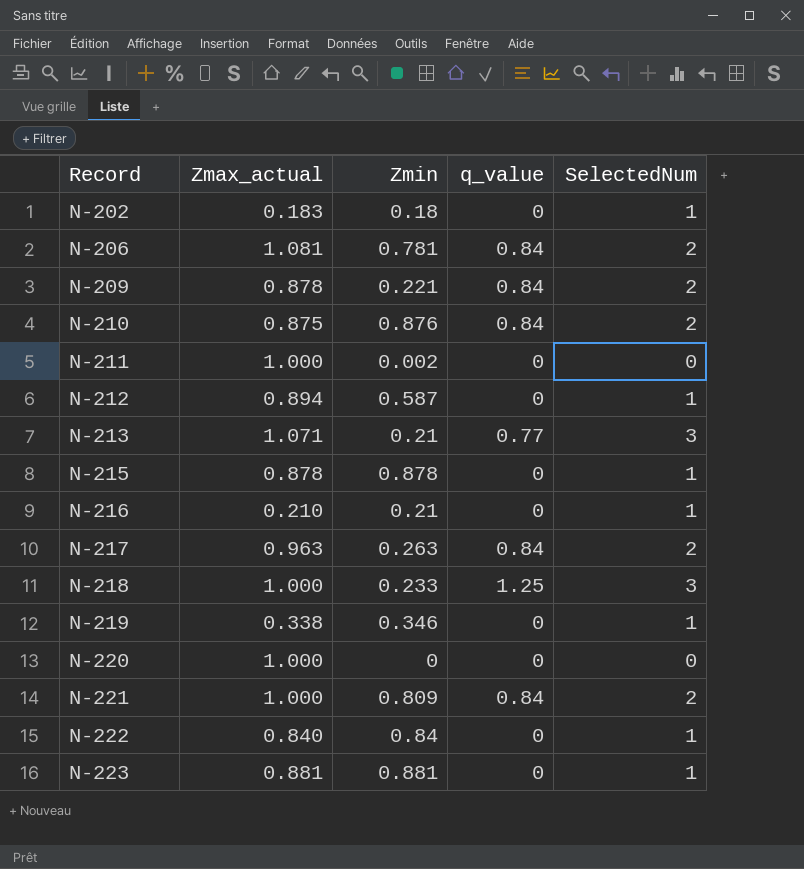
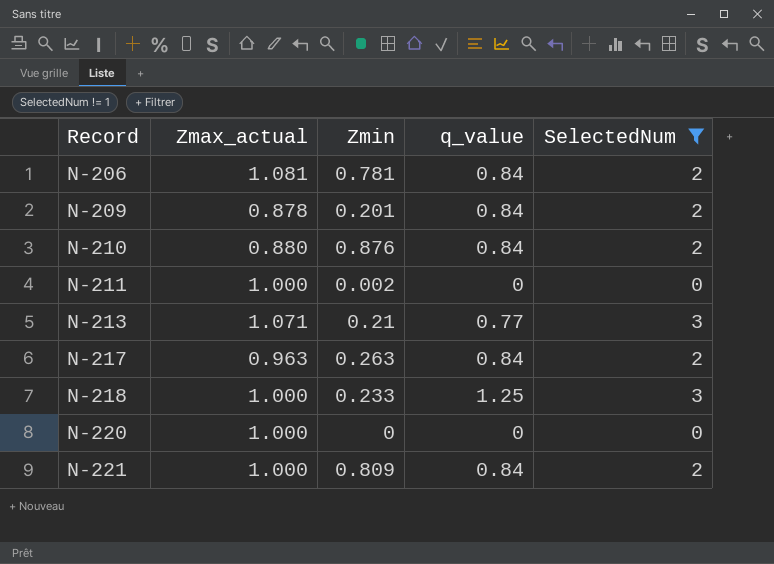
filter: none -> SelectedNum != 1
N-209 | Zmin: 0.221 -> 0.201
N-210 | Zmax_actual: 0.875 -> 0.880

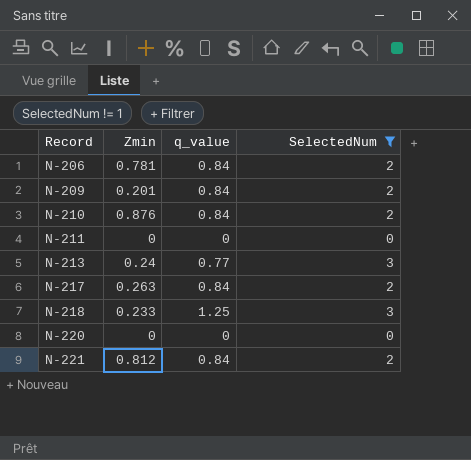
column Zmax_actual | position: 2 -> none
N-211 | Zmin: 0.002 -> 0
N-213 | Zmin: 0.21 -> 0.24
N-221 | Zmin: 0.809 -> 0.812

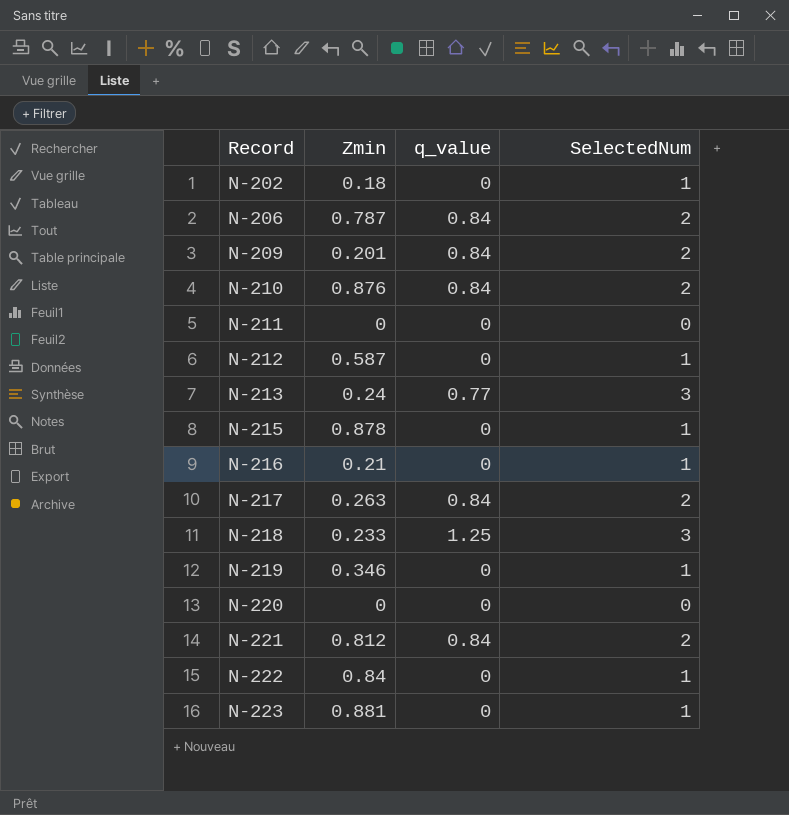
filter: SelectedNum != 1 -> none
N-206 | Zmin: 0.781 -> 0.787

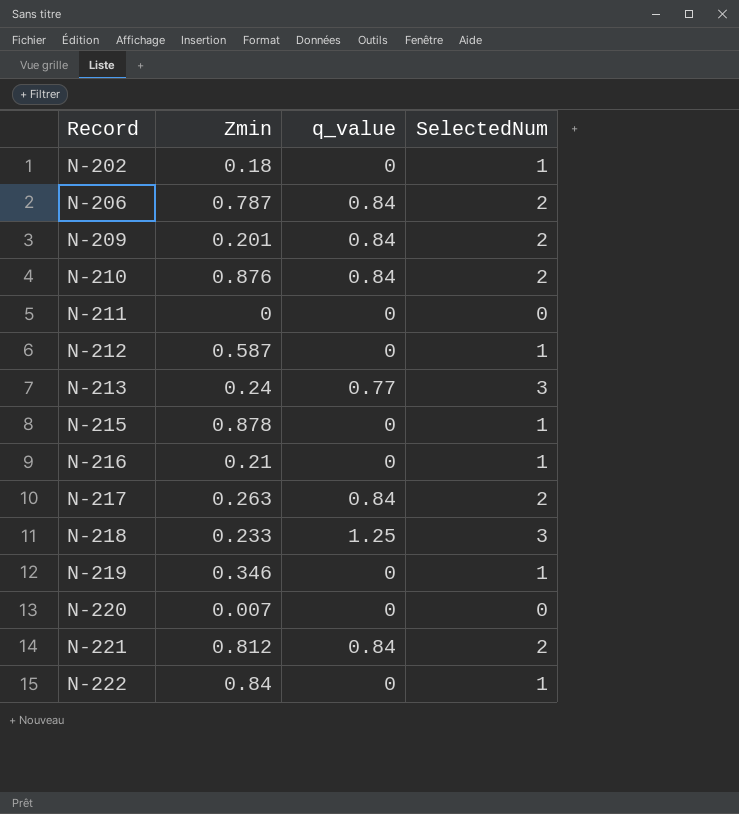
row N-223: 0.881 | 0 | 1 -> none
N-220 | Zmin: 0 -> 0.007

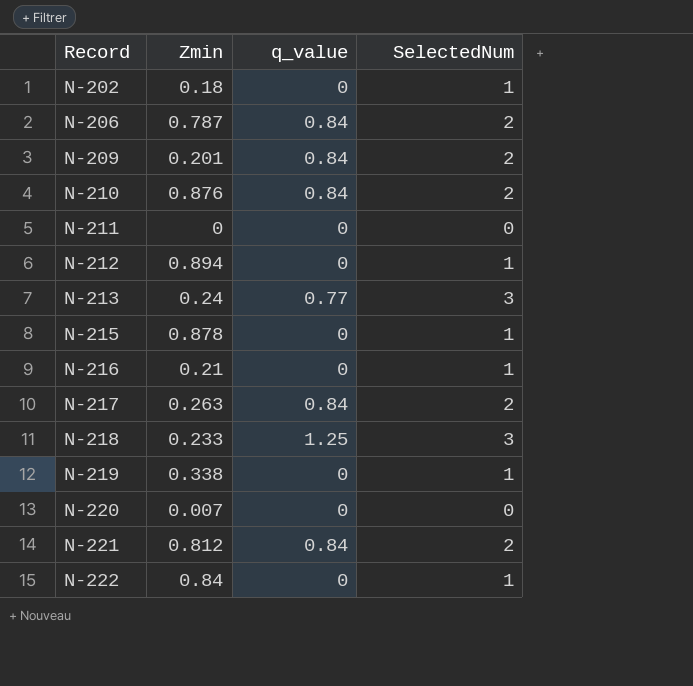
N-212 | Zmin: 0.587 -> 0.894
N-219 | Zmin: 0.346 -> 0.338

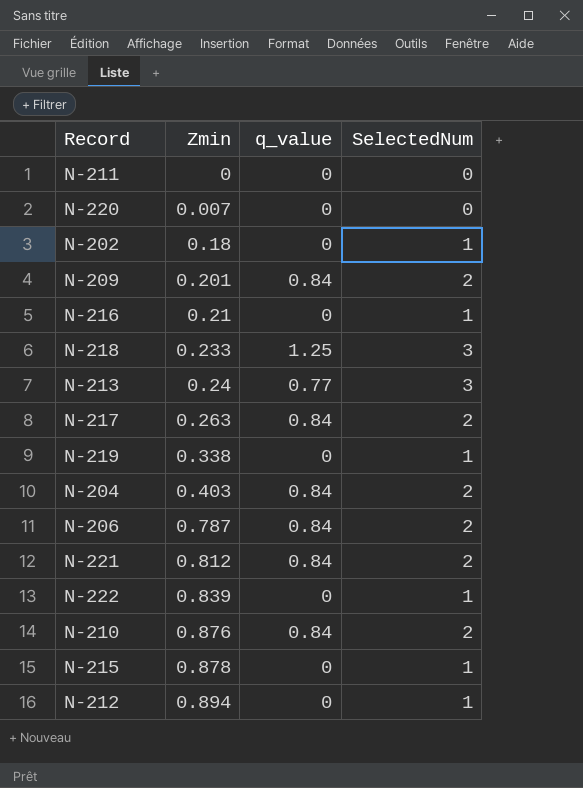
row order: Record ascending -> Zmin ascending
row N-204: none -> 0.403 | 0.84 | 2
N-222 | Zmin: 0.84 -> 0.839

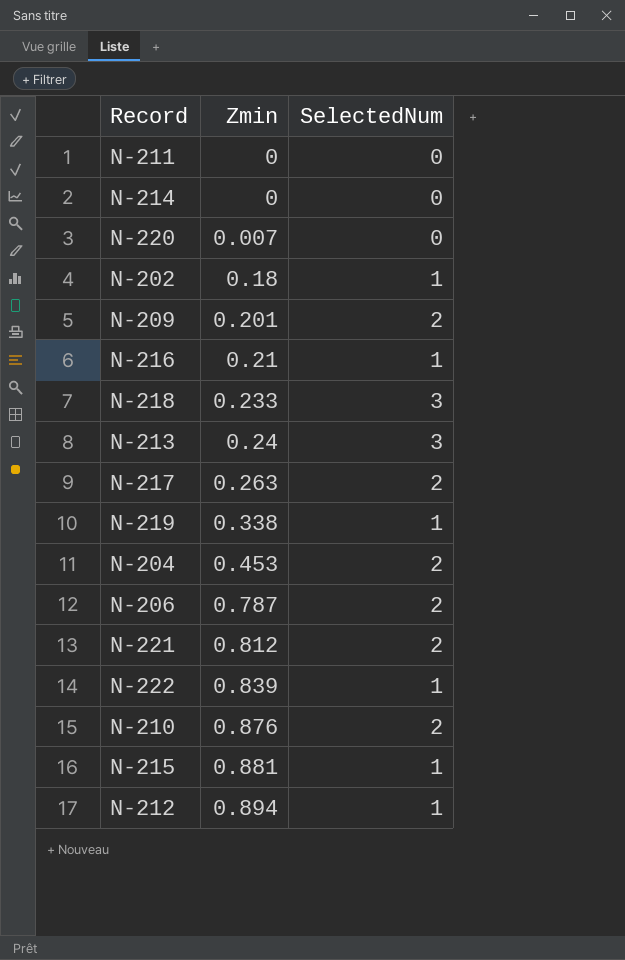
column q_value | position: 3 -> none
row N-214: none -> 0 | 0
N-204 | Zmin: 0.403 -> 0.453
N-215 | Zmin: 0.878 -> 0.881

